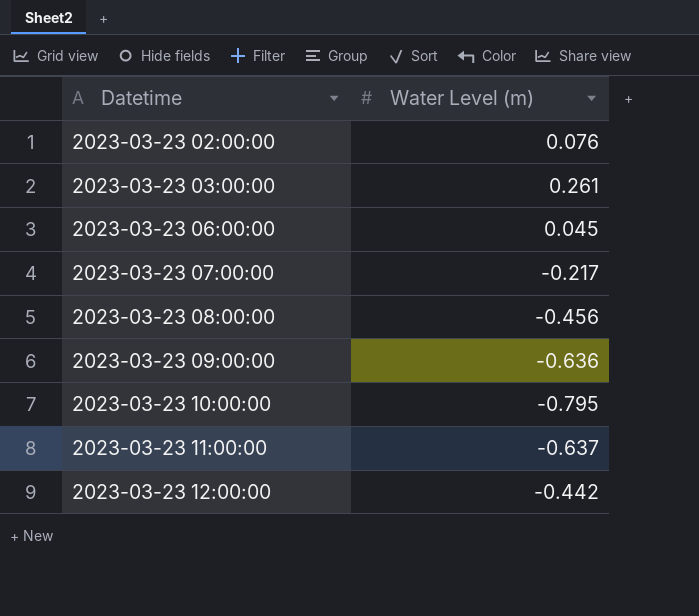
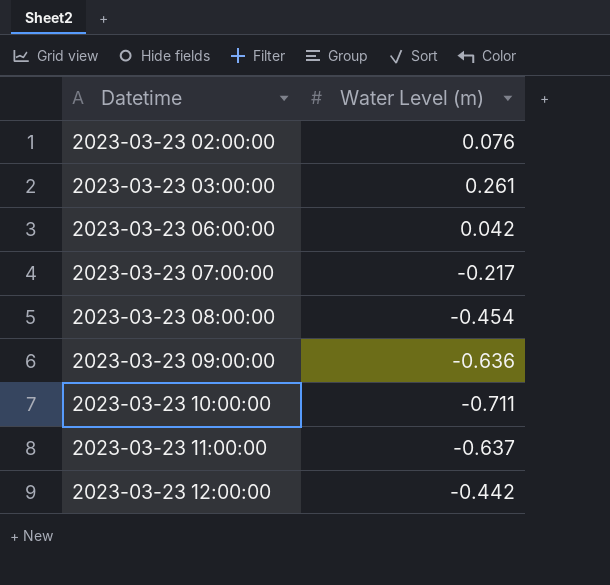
2023-03-23 06:00:00 | Water Level (m): 0.045 -> 0.042
2023-03-23 08:00:00 | Water Level (m): -0.456 -> -0.454
2023-03-23 10:00:00 | Water Level (m): -0.795 -> -0.711

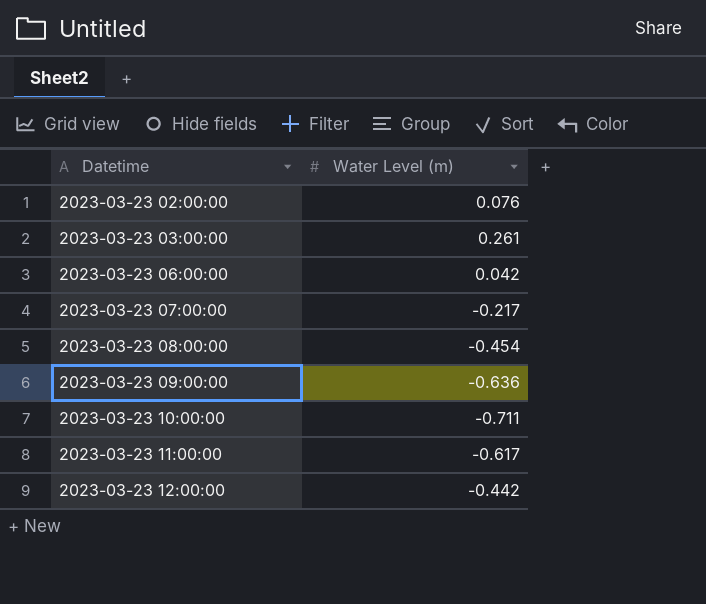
2023-03-23 11:00:00 | Water Level (m): -0.637 -> -0.617

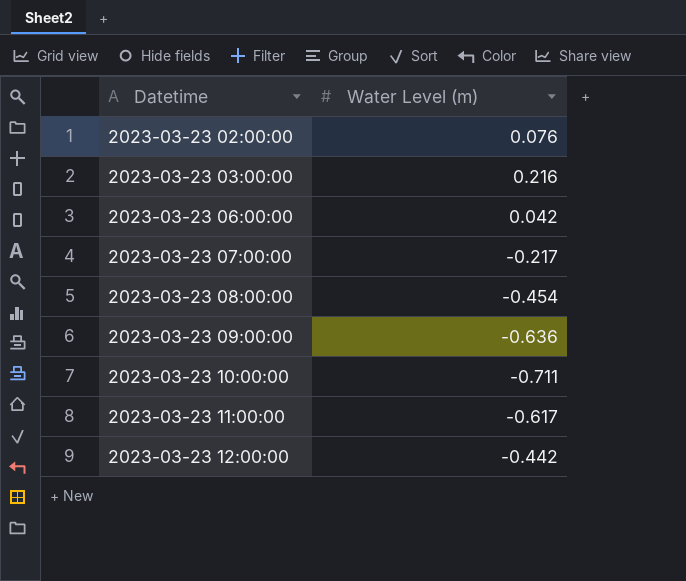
2023-03-23 03:00:00 | Water Level (m): 0.261 -> 0.216

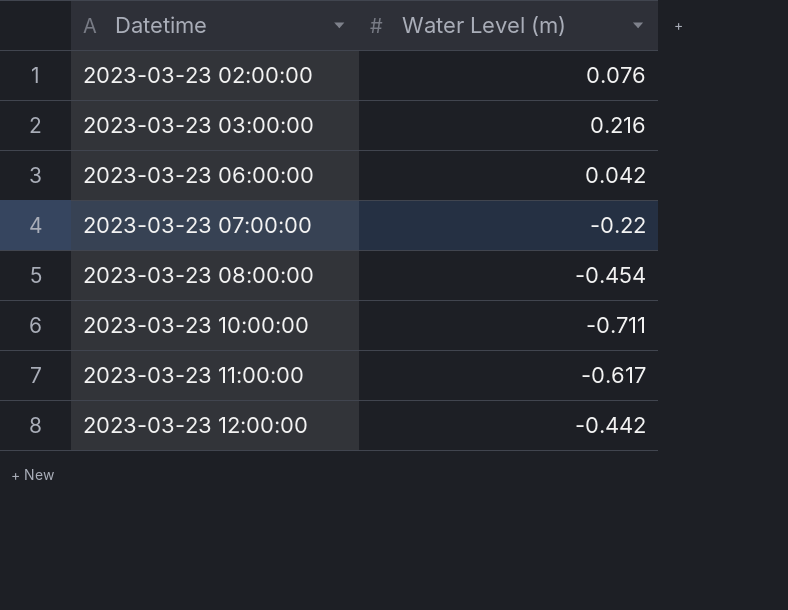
row 2023-03-23 09:00:00: -0.636 -> none
2023-03-23 07:00:00 | Water Level (m): -0.217 -> -0.22

